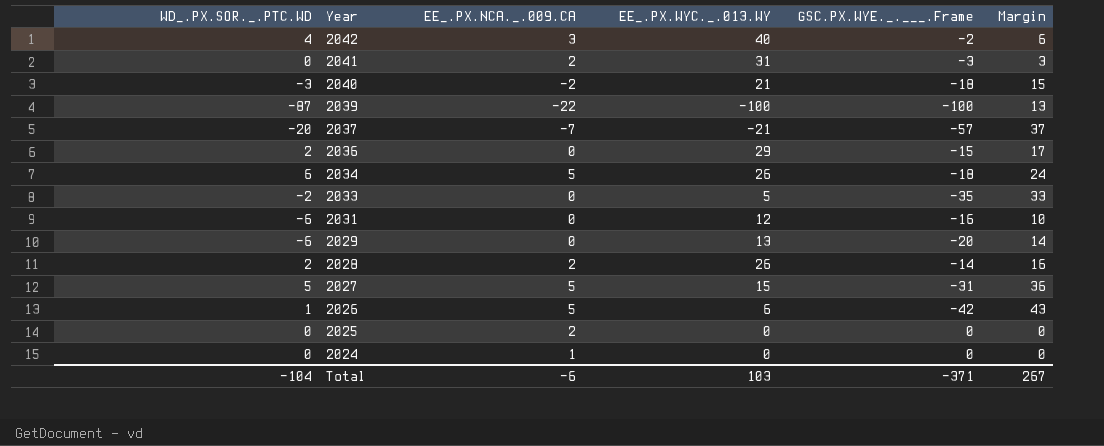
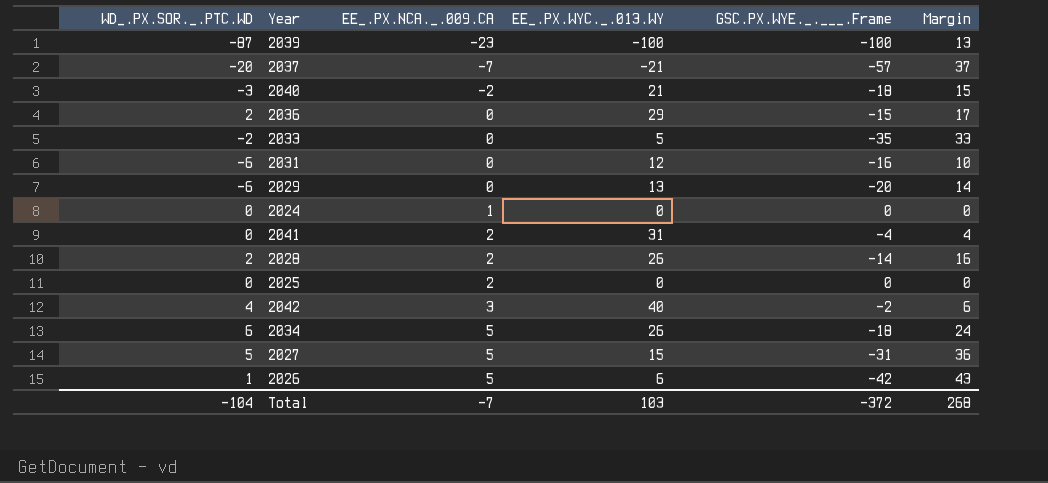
row order: Year descending -> EE_.PX.NCA._.009.CA ascending
2039 | EE_.PX.NCA._.009.CA: -22 -> -23
2041 | GSC.PX.WYE._.___.Frame: -3 -> -4
2041 | Margin: 3 -> 4
Total | EE_.PX.NCA._.009.CA: -6 -> -7
Total | GSC.PX.WYE._.___.Frame: -371 -> -372
Total | Margin: 267 -> 268

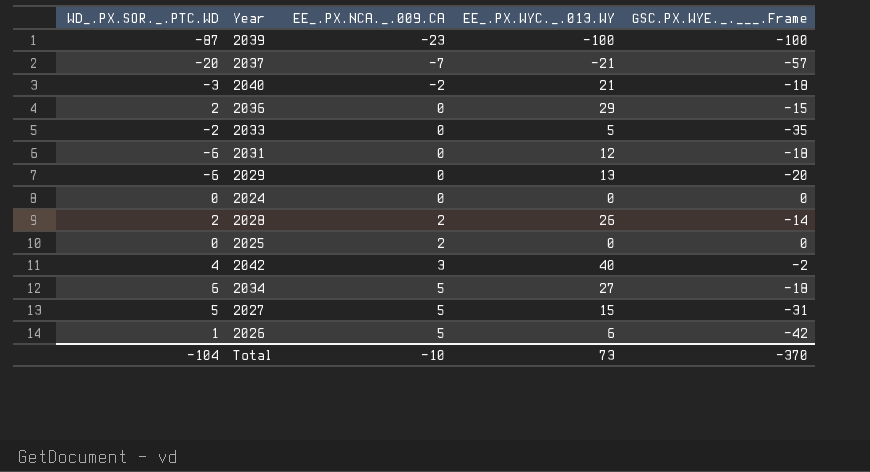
column Margin | formula: [WD_.PX.SOR._.PTC.WD] - [GSC.PX.WYE._.___.Frame] -> none
row 2041: 0 | 2 | 31 | -4 | 4 -> none
2031 | GSC.PX.WYE._.___.Frame: -16 -> -18
2024 | EE_.PX.NCA._.009.CA: 1 -> 0
2034 | EE_.PX.WYC._.013.WY: 26 -> 27
Total | EE_.PX.NCA._.009.CA: -7 -> -10
Total | EE_.PX.WYC._.013.WY: 103 -> 73
Total | GSC.PX.WYE._.___.Frame: -372 -> -370

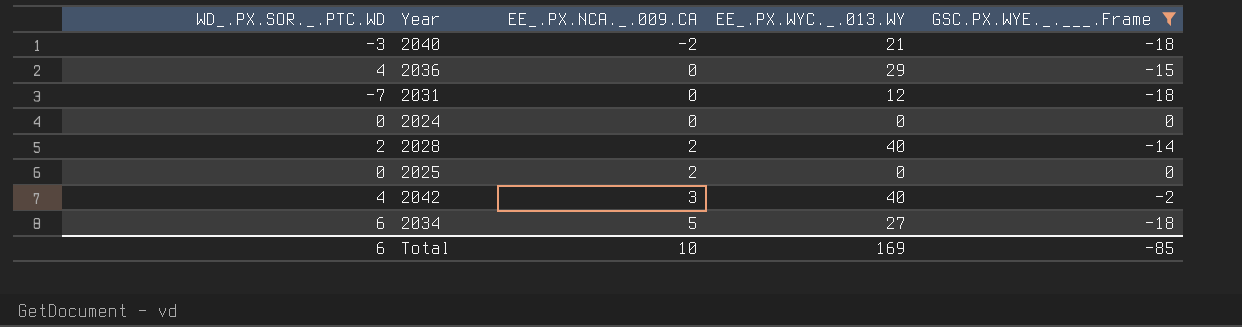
filter: none -> GSC.PX.WYE._.___.Frame >= -18
2036 | WD_.PX.SOR._.PTC.WD: 2 -> 4
2031 | WD_.PX.SOR._.PTC.WD: -6 -> -7
2028 | EE_.PX.WYC._.013.WY: 26 -> 40
Total | WD_.PX.SOR._.PTC.WD: -104 -> 6
Total | EE_.PX.NCA._.009.CA: -10 -> 10
Total | EE_.PX.WYC._.013.WY: 73 -> 169
Total | GSC.PX.WYE._.___.Frame: -370 -> -85

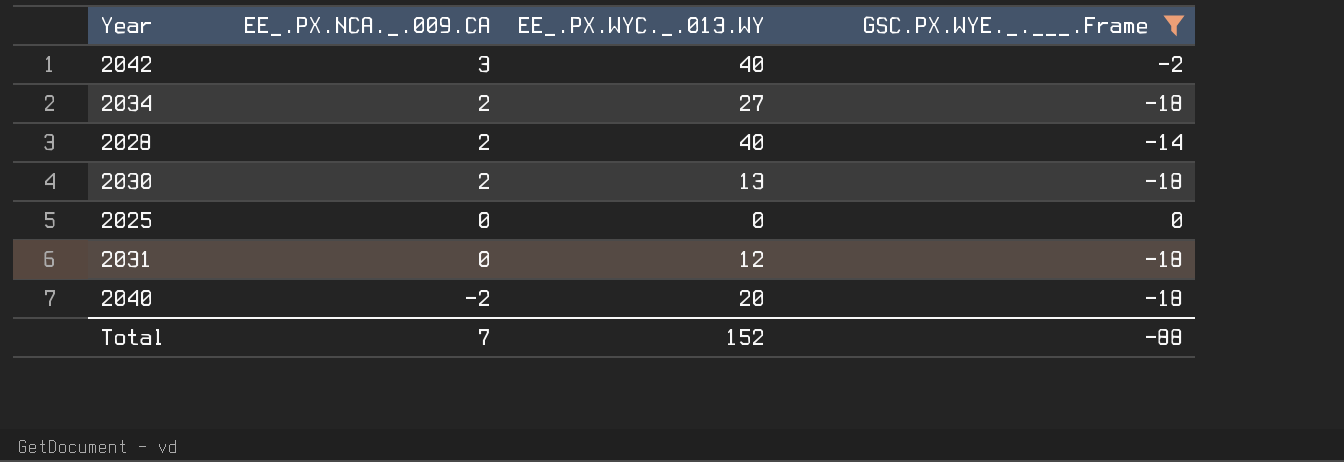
row order: EE_.PX.NCA._.009.CA ascending -> EE_.PX.NCA._.009.CA descending
column WD_.PX.SOR._.PTC.WD | position: 1 -> none
row 2036: 4 | 0 | 29 | -15 -> none
row 2024: 0 | 0 | 0 | 0 -> none
2034 | EE_.PX.NCA._.009.CA: 5 -> 2
row 2030: none -> 2 | 13 | -18
2025 | EE_.PX.NCA._.009.CA: 2 -> 0
2040 | EE_.PX.WYC._.013.WY: 21 -> 20
Total | EE_.PX.NCA._.009.CA: 10 -> 7
Total | EE_.PX.WYC._.013.WY: 169 -> 152
Total | GSC.PX.WYE._.___.Frame: -85 -> -88

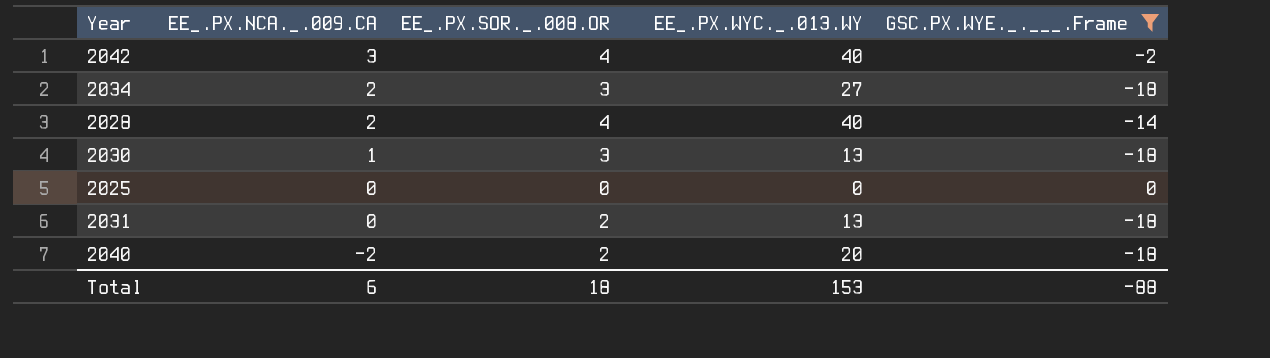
column EE_.PX.SOR._.008.OR | position: none -> 3
2030 | EE_.PX.NCA._.009.CA: 2 -> 1
2031 | EE_.PX.WYC._.013.WY: 12 -> 13
Total | EE_.PX.NCA._.009.CA: 7 -> 6
Total | EE_.PX.WYC._.013.WY: 152 -> 153

